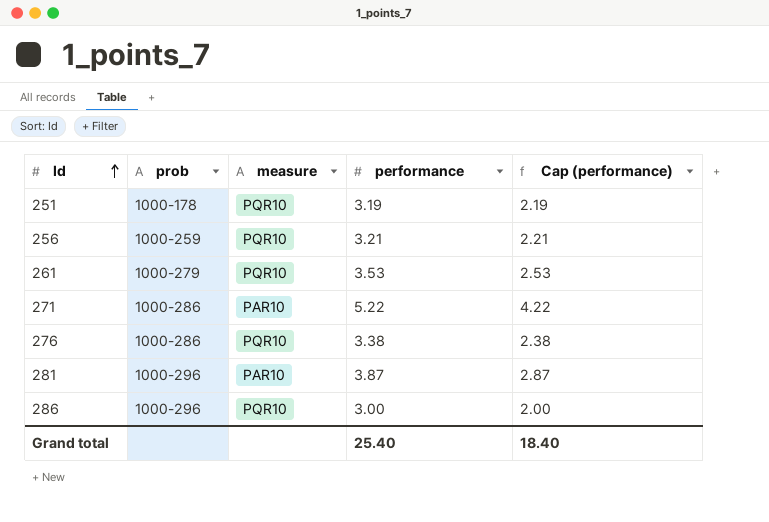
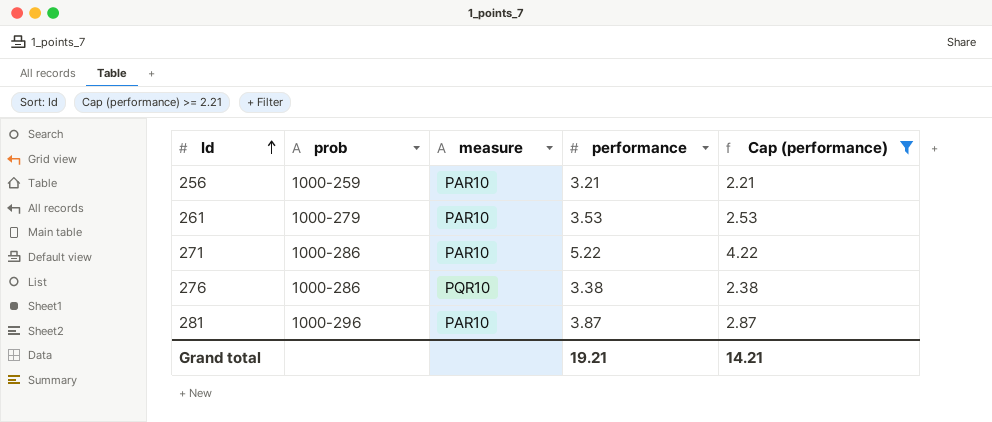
filter: none -> Cap (performance) >= 2.21
256 | measure: PQR10 -> PAR10
261 | measure: PQR10 -> PAR10
Grand total | performance: 25.40 -> 19.21
Grand total | Cap (performance): 18.40 -> 14.21

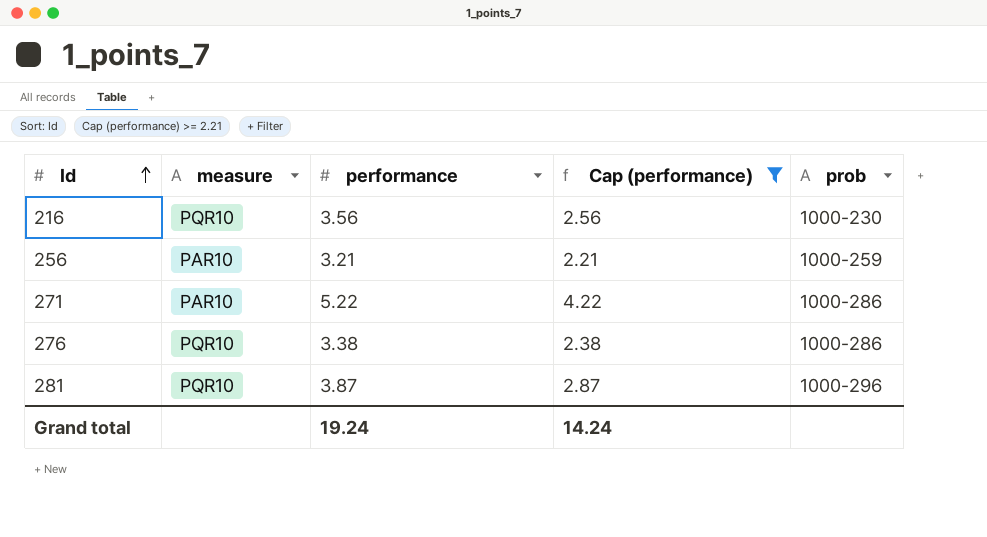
column prob | position: 2 -> 5
row 261: 1000-279 | PAR10 | 3.53 | 2.53 -> none
row 216: none -> PQR10 | 3.56 | 2.56 | 1000-230
281 | measure: PAR10 -> PQR10
Grand total | performance: 19.21 -> 19.24
Grand total | Cap (performance): 14.21 -> 14.24

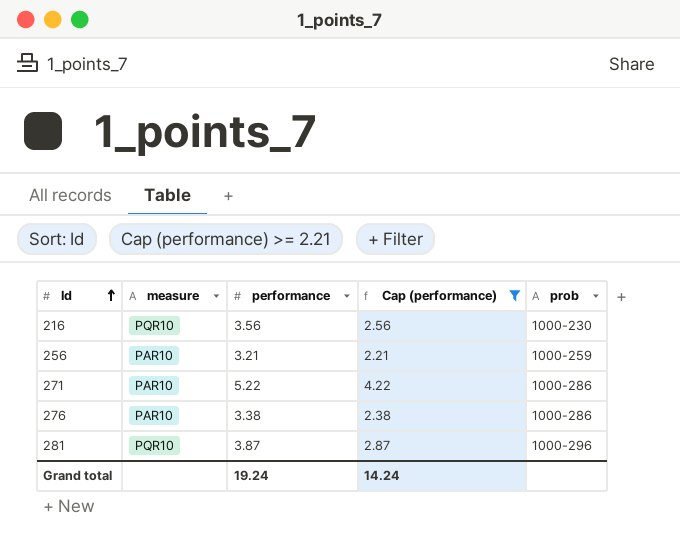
276 | measure: PQR10 -> PAR10

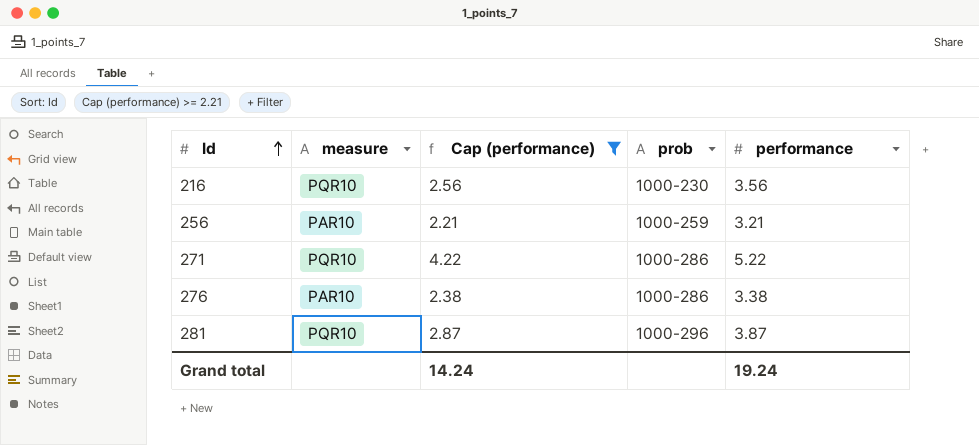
column performance | position: 3 -> 5
271 | measure: PAR10 -> PQR10

